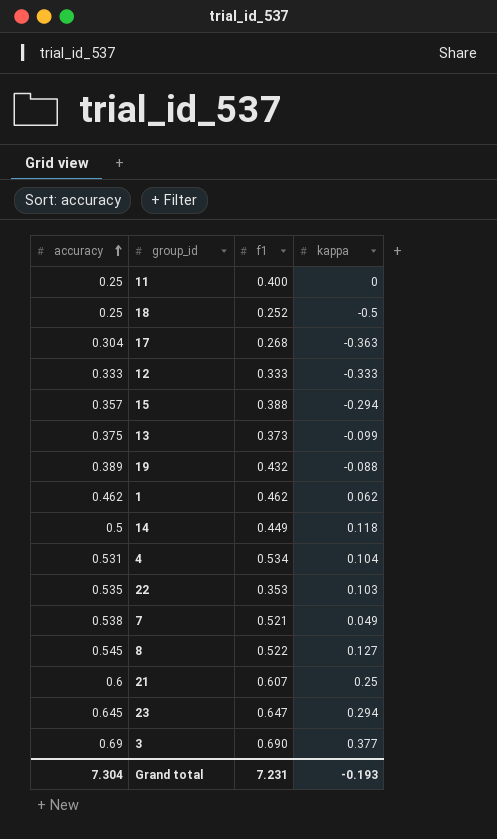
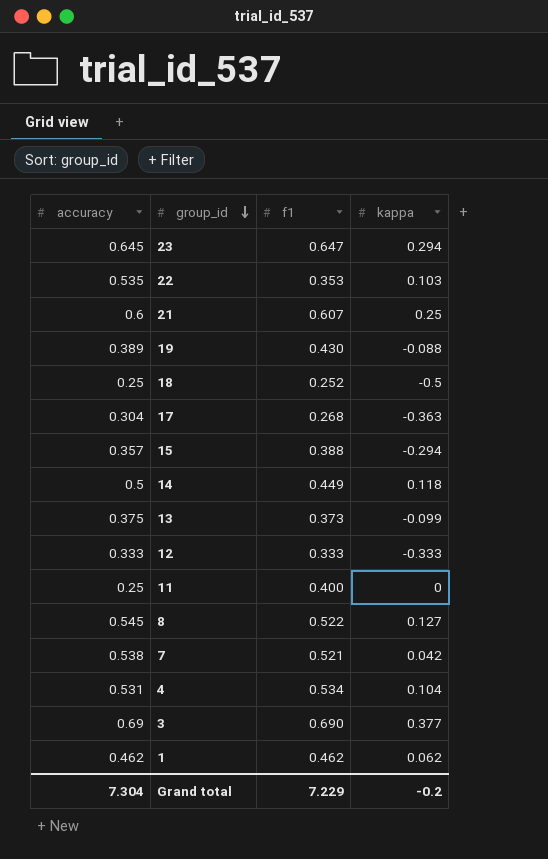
row order: accuracy ascending -> group_id descending
19 | f1: 0.432 -> 0.430
7 | kappa: 0.049 -> 0.042
Grand total | f1: 7.231 -> 7.229
Grand total | kappa: -0.193 -> -0.2

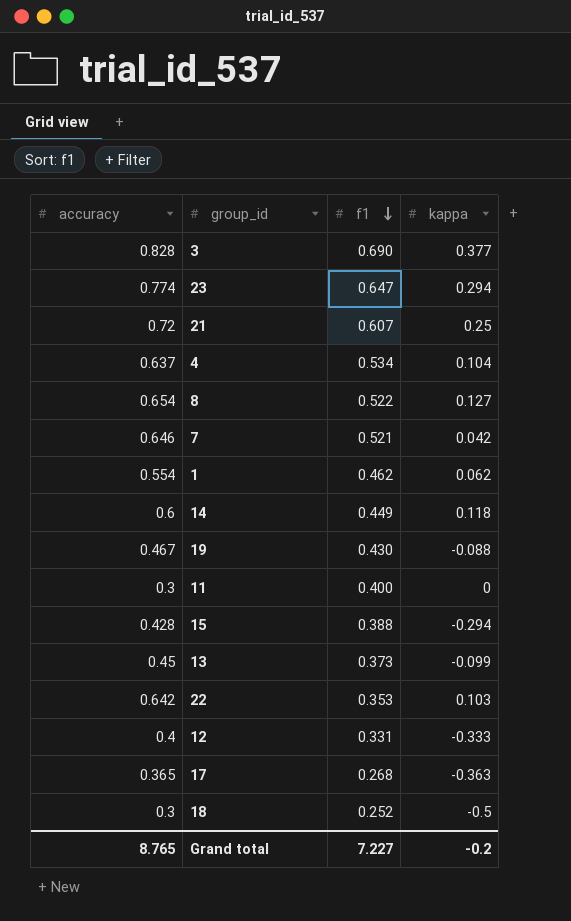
row order: group_id descending -> f1 descending
3 | accuracy: 0.69 -> 0.828
23 | accuracy: 0.645 -> 0.774
21 | accuracy: 0.6 -> 0.72
4 | accuracy: 0.531 -> 0.637
8 | accuracy: 0.545 -> 0.654
7 | accuracy: 0.538 -> 0.646
1 | accuracy: 0.462 -> 0.554
14 | accuracy: 0.5 -> 0.6
19 | accuracy: 0.389 -> 0.467
11 | accuracy: 0.25 -> 0.3
15 | accuracy: 0.357 -> 0.428
13 | accuracy: 0.375 -> 0.45
22 | accuracy: 0.535 -> 0.642
12 | accuracy: 0.333 -> 0.4
12 | f1: 0.333 -> 0.331
17 | accuracy: 0.304 -> 0.365
18 | accuracy: 0.25 -> 0.3
Grand total | accuracy: 7.304 -> 8.765
Grand total | f1: 7.229 -> 7.227

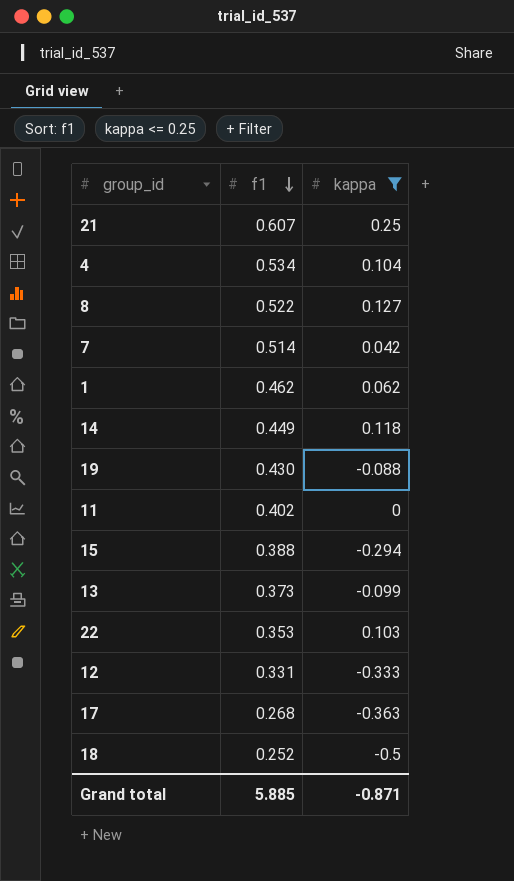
filter: none -> kappa <= 0.25
column accuracy | position: 1 -> none
7 | f1: 0.521 -> 0.514
11 | f1: 0.400 -> 0.402
Grand total | f1: 7.227 -> 5.885
Grand total | kappa: -0.2 -> -0.871

